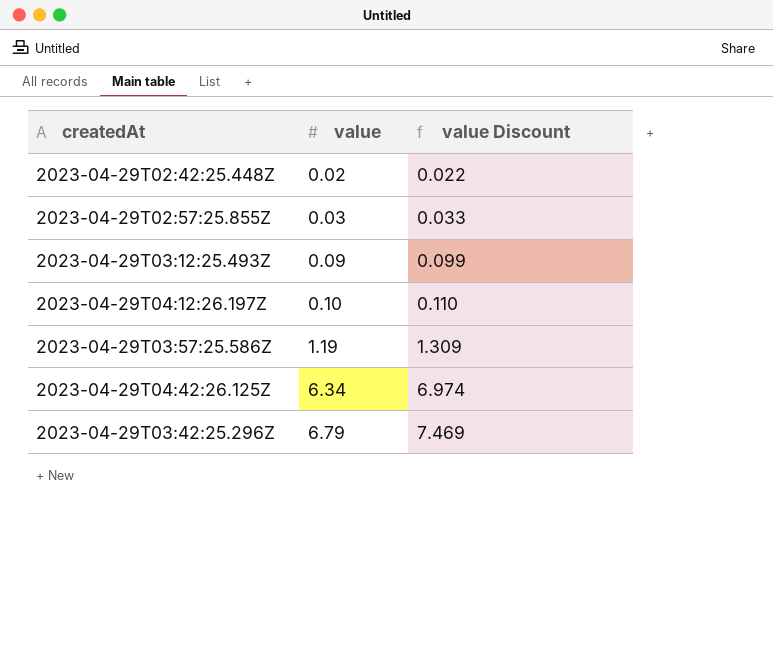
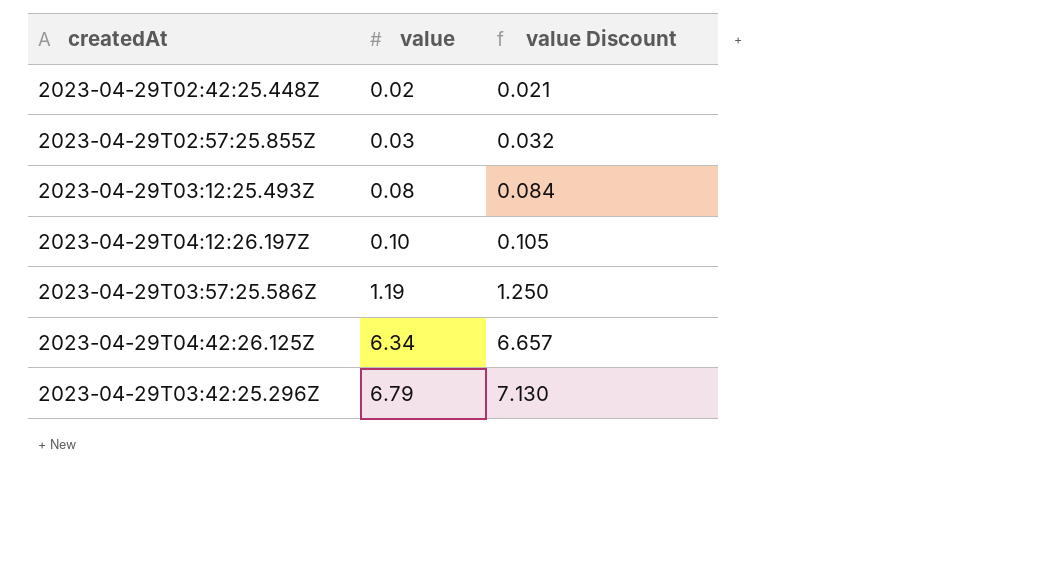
column value Discount | formula: [value] * 1.1 -> [value] * 1.05
2023-04-29T03:12:25.493Z | value: 0.09 -> 0.08

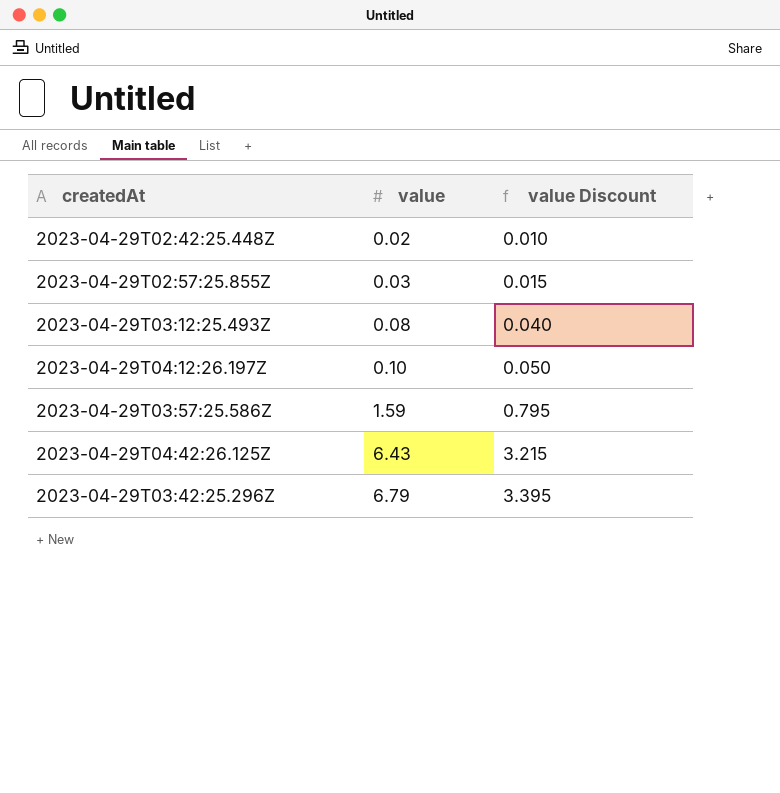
column value Discount | formula: [value] * 1.05 -> [value] * 0.5
2023-04-29T03:57:25.586Z | value: 1.19 -> 1.59
2023-04-29T04:42:26.125Z | value: 6.34 -> 6.43

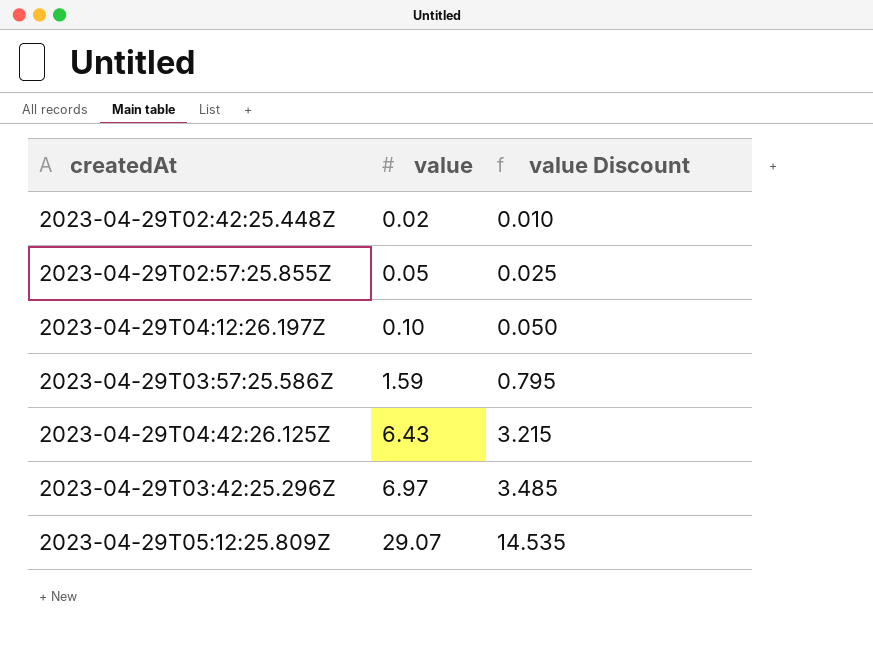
row 2023-04-29T03:12:25.493Z: 0.08 | 0.040 -> none
2023-04-29T02:57:25.855Z | value: 0.03 -> 0.05
2023-04-29T02:57:25.855Z | value Discount: 0.015 -> 0.025
2023-04-29T03:42:25.296Z | value: 6.79 -> 6.97
2023-04-29T03:42:25.296Z | value Discount: 3.395 -> 3.485
row 2023-04-29T05:12:25.809Z: none -> 29.07 | 14.535

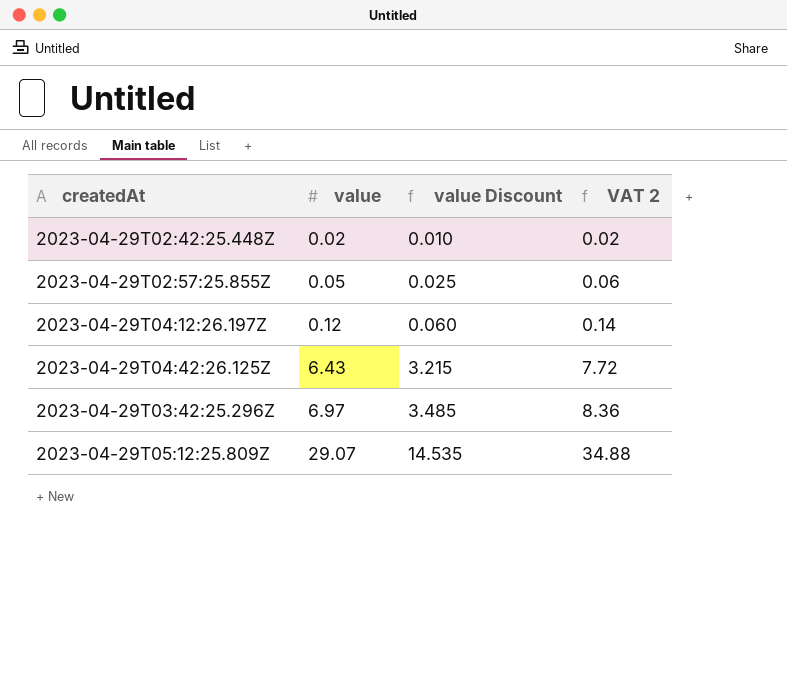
column VAT 2 | formula: none -> [value] * 1.2
row 2023-04-29T03:57:25.586Z: 1.59 | 0.795 -> none
2023-04-29T04:12:26.197Z | value: 0.10 -> 0.12
2023-04-29T04:12:26.197Z | value Discount: 0.050 -> 0.060

